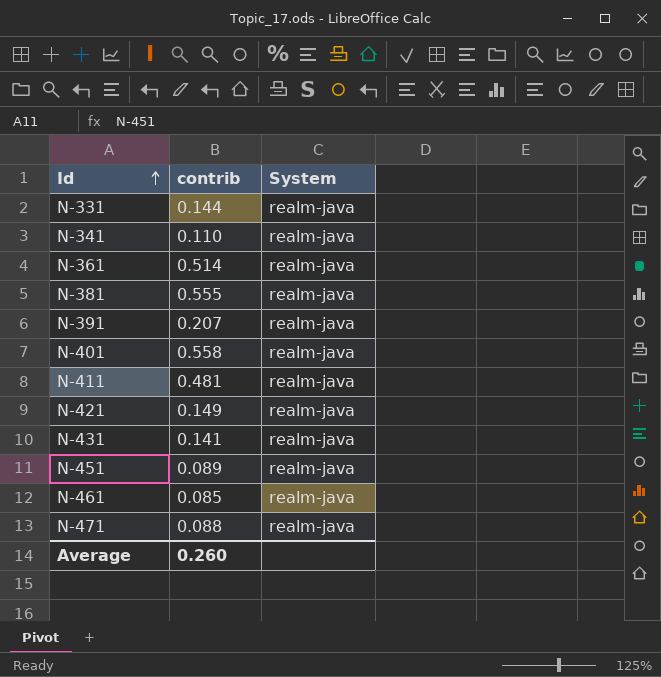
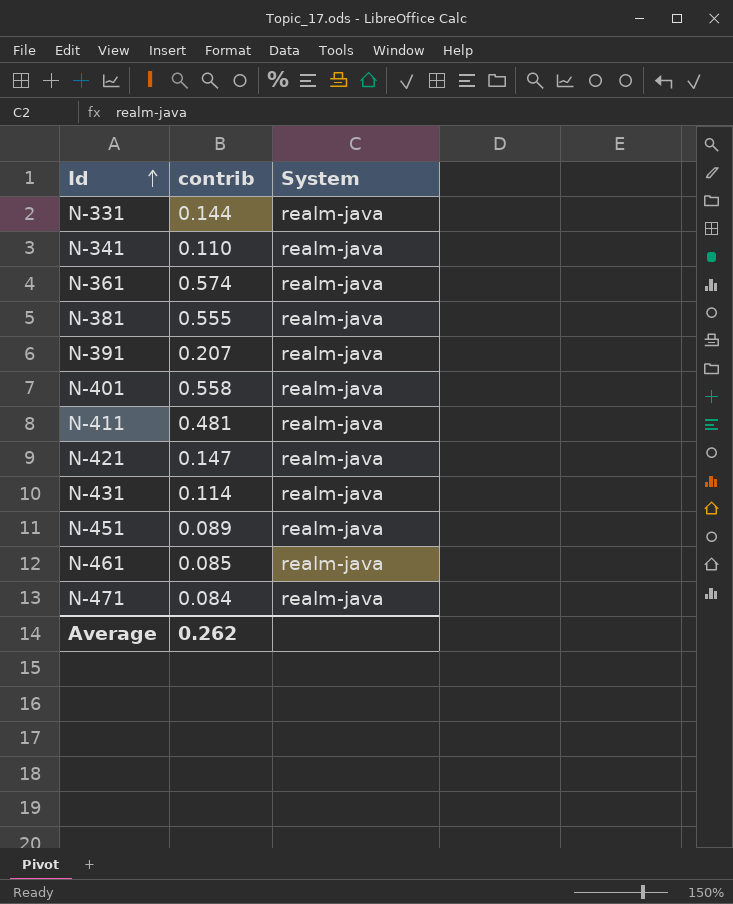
N-361 | contrib: 0.514 -> 0.574
N-421 | contrib: 0.149 -> 0.147
N-431 | contrib: 0.141 -> 0.114
N-471 | contrib: 0.088 -> 0.084
Average | contrib: 0.260 -> 0.262

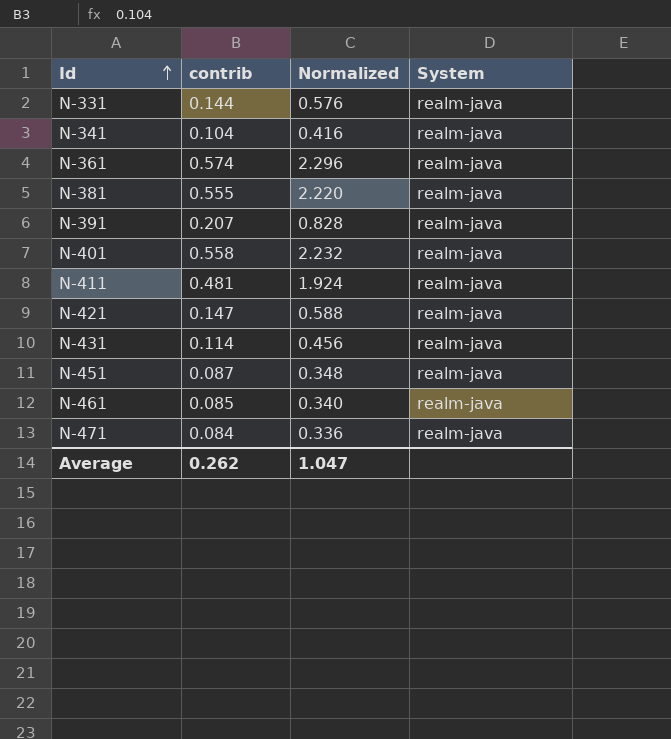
column Normalized | formula: none -> [contrib] * 4
N-341 | contrib: 0.110 -> 0.104
N-451 | contrib: 0.089 -> 0.087

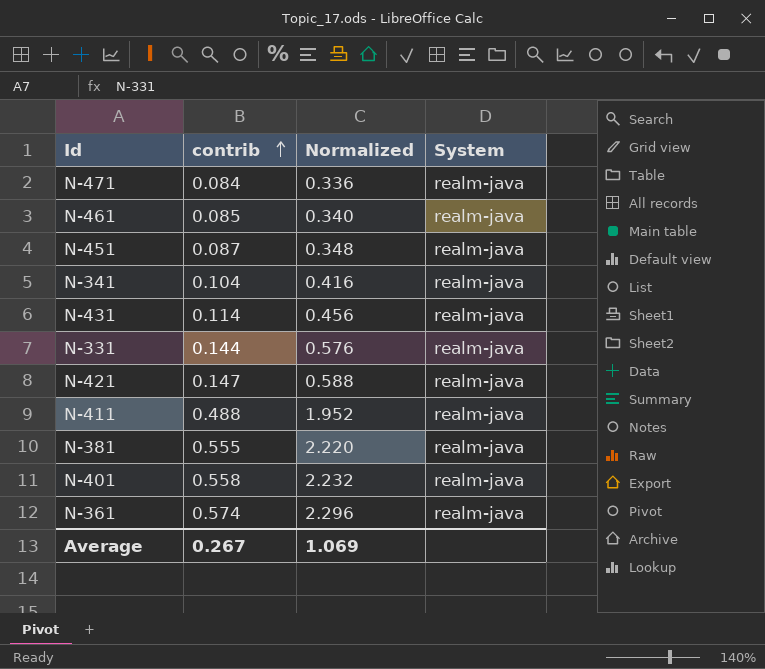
row order: Id ascending -> contrib ascending
row N-391: 0.207 | 0.828 | realm-java -> none
N-411 | contrib: 0.481 -> 0.488
N-411 | Normalized: 1.924 -> 1.952
Average | contrib: 0.262 -> 0.267
Average | Normalized: 1.047 -> 1.069

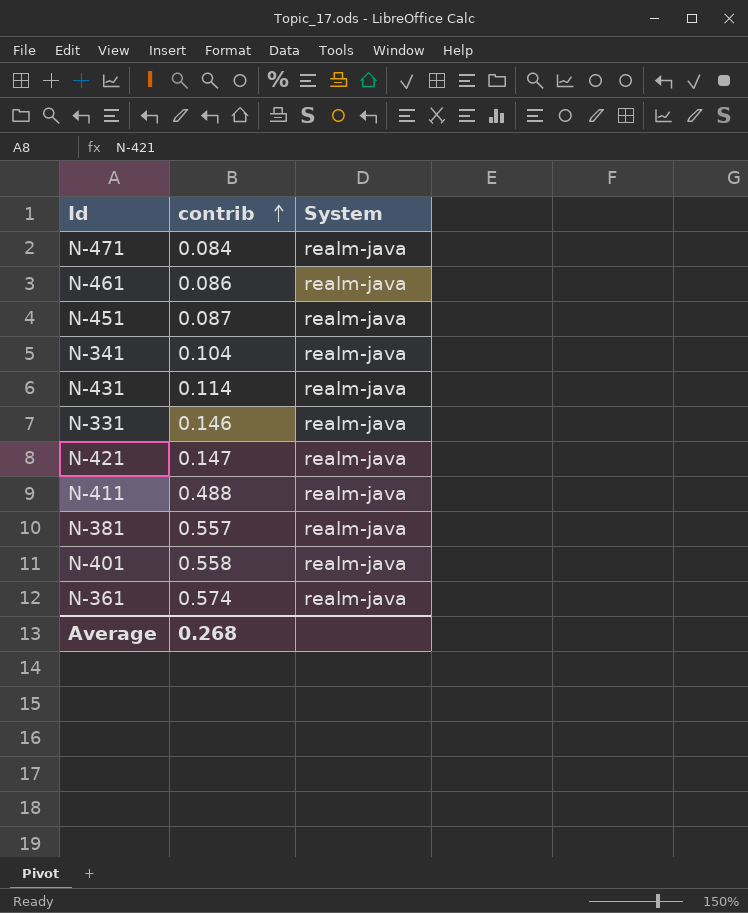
column Normalized | formula: [contrib] * 4 -> none
N-461 | contrib: 0.085 -> 0.086
N-331 | contrib: 0.144 -> 0.146
N-381 | contrib: 0.555 -> 0.557
Average | contrib: 0.267 -> 0.268

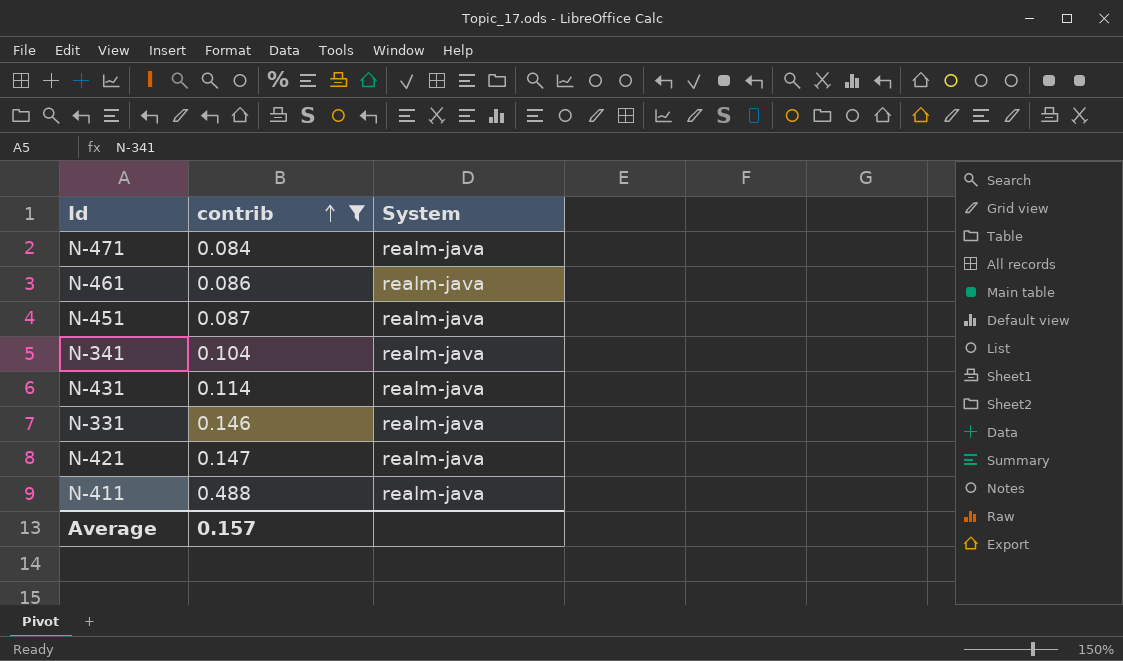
filter: none -> contrib <= 0.488
Average | contrib: 0.268 -> 0.157

